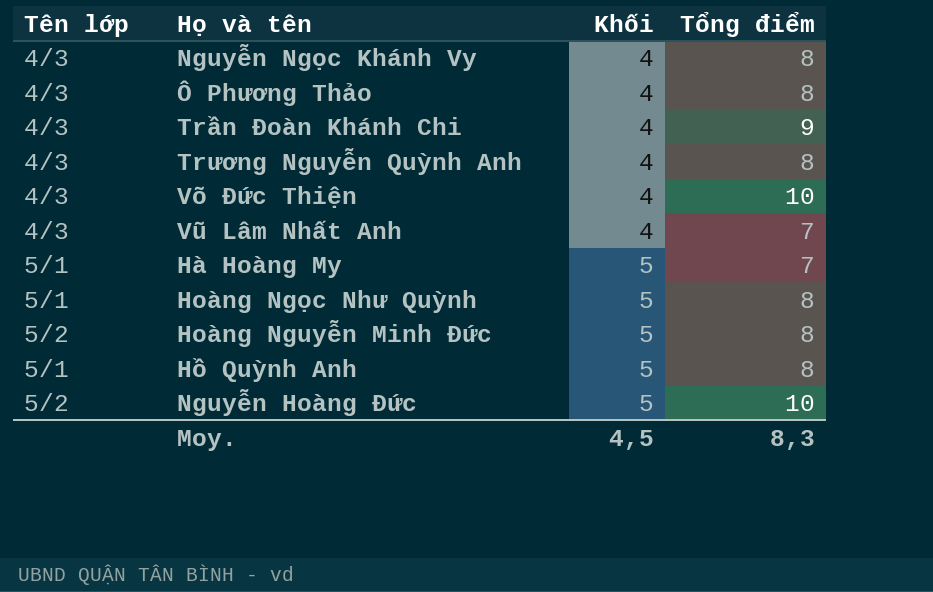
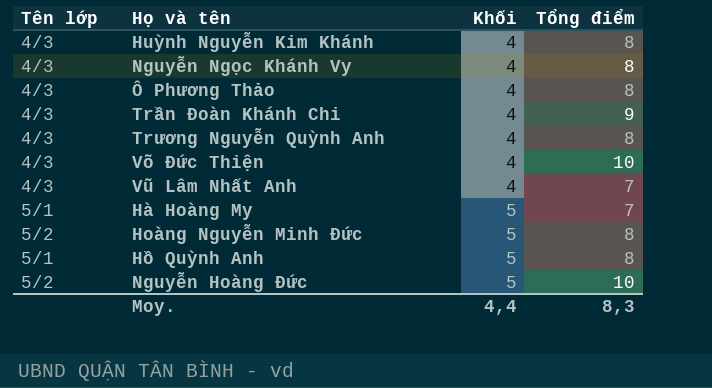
row Hoàng Ngọc Như Quỳnh: 5/1 | 5 | 8 -> none
row Huỳnh Nguyễn Kim Khánh: none -> 4/3 | 4 | 8
Moy. | Khối: 4,5 -> 4,4

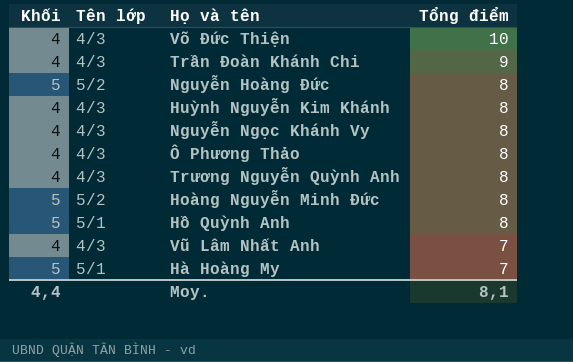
row order: Khối ascending -> Tổng điểm descending
column Khối | position: 3 -> 1
Nguyễn Hoàng Đức | Tổng điểm: 10 -> 8
Moy. | Tổng điểm: 8,3 -> 8,1

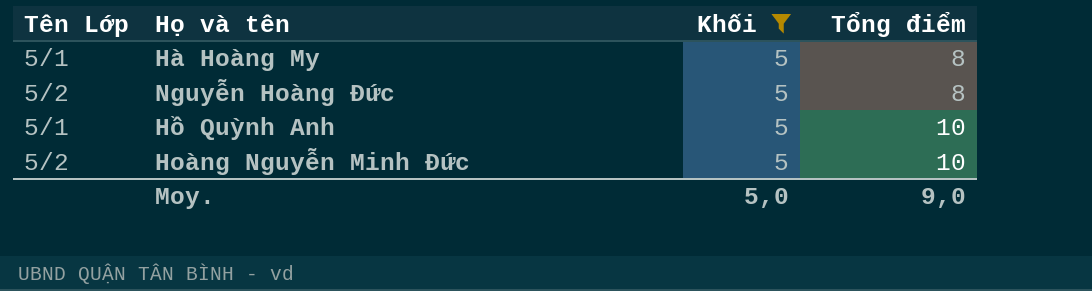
filter: none -> Khối = 5
row order: Tổng điểm descending -> Tổng điểm ascending
column name: Tên lớp -> Tên Lớp
column Khối | position: 1 -> 3
Hà Hoàng My | Tổng điểm: 7 -> 8
Hồ Quỳnh Anh | Tổng điểm: 8 -> 10
Hoàng Nguyễn Minh Đức | Tổng điểm: 8 -> 10
Moy. | Khối: 4,4 -> 5,0
Moy. | Tổng điểm: 8,1 -> 9,0

